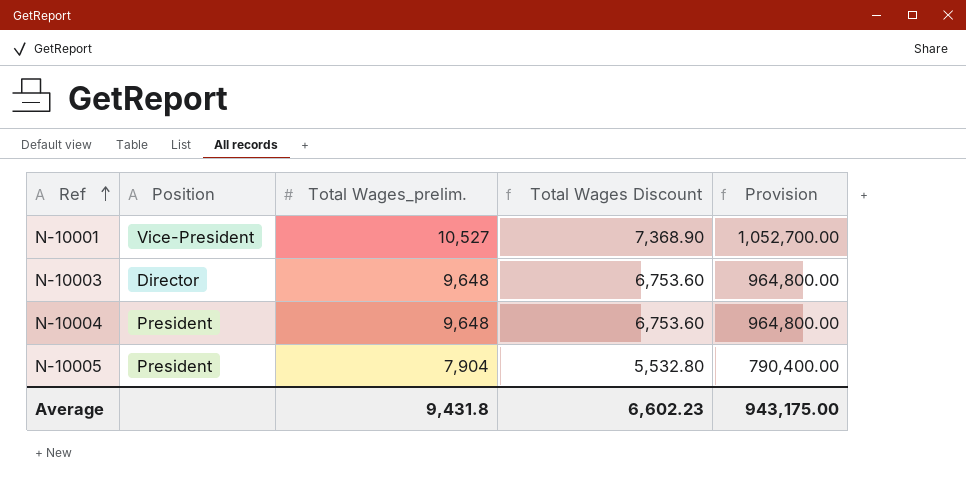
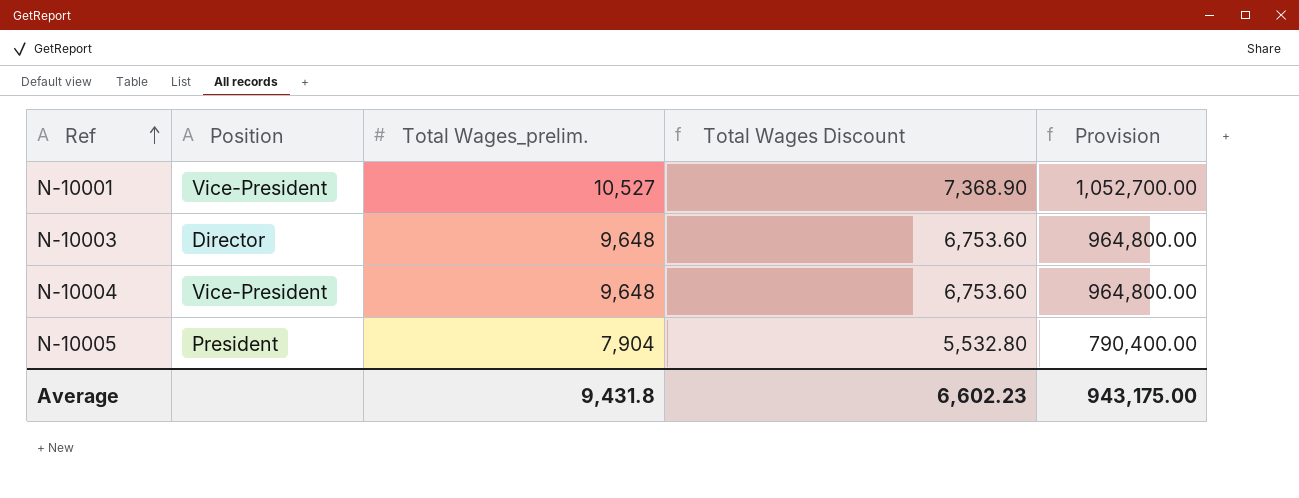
N-10004 | Position: President -> Vice-President

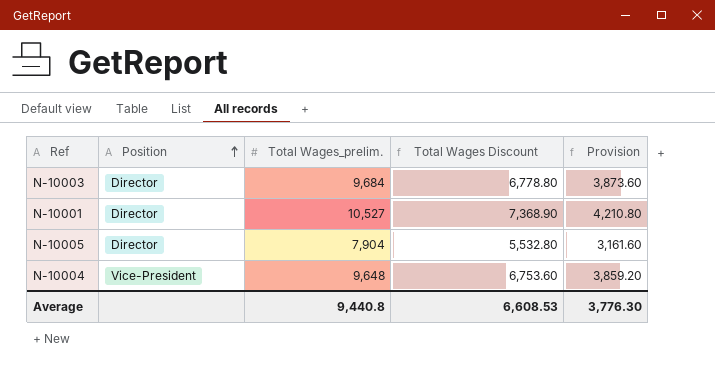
row order: Ref ascending -> Position ascending
column Provision | formula: [Total Wages_prelim.] * 100 -> [Total Wages_prelim.] * 0.4
N-10003 | Total Wages_prelim.: 9,648 -> 9,684
N-10003 | Total Wages Discount: 6,753.60 -> 6,778.80
N-10001 | Position: Vice-President -> Director
N-10005 | Position: President -> Director
Average | Total Wages_prelim.: 9,431.8 -> 9,440.8
Average | Total Wages Discount: 6,602.23 -> 6,608.53
Average | Provision: 943,175.00 -> 3,776.30

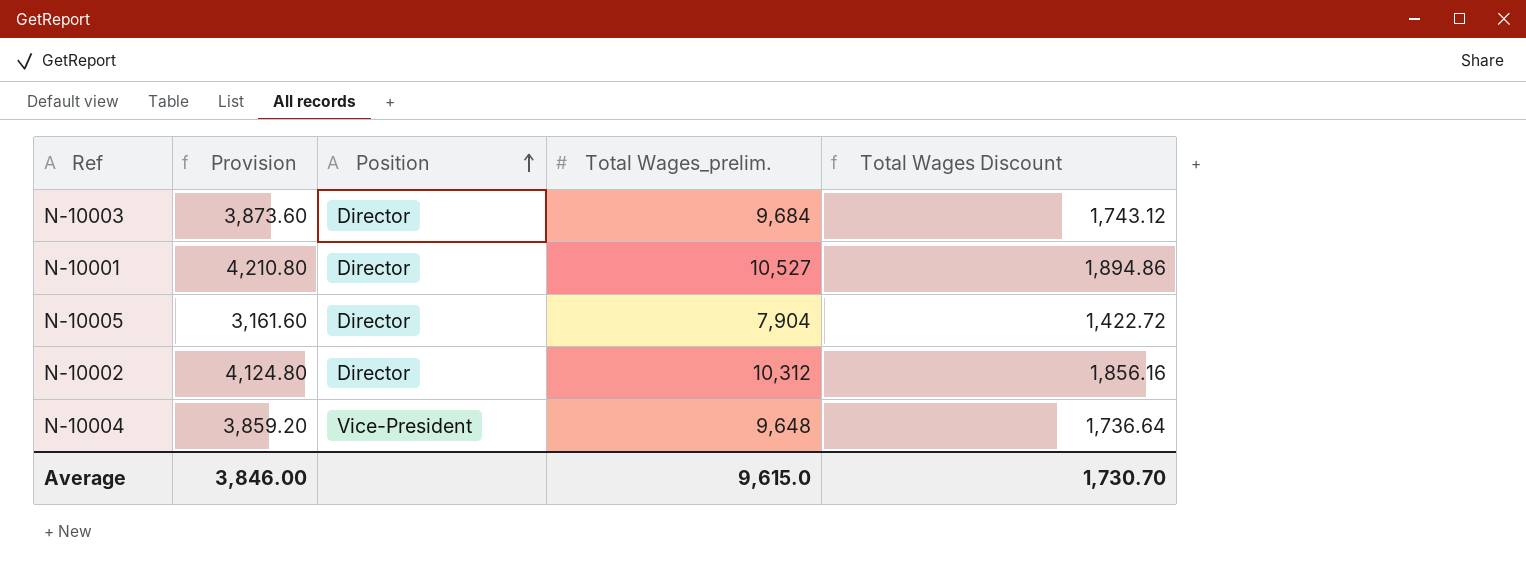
column Provision | position: 5 -> 2
column Total Wages Discount | formula: [Total Wages_prelim.] * 0.7 -> [Total Wages_prelim.] * 0.18
row N-10002: none -> 4,124.80 | Director | 10,312 | 1,856.16
Average | Provision: 3,776.30 -> 3,846.00
Average | Total Wages_prelim.: 9,440.8 -> 9,615.0
Average | Total Wages Discount: 6,608.53 -> 1,730.70

